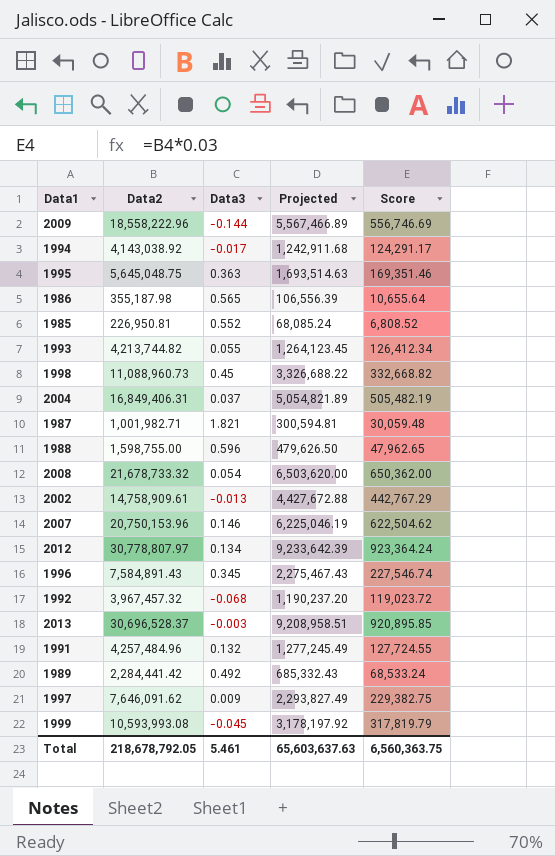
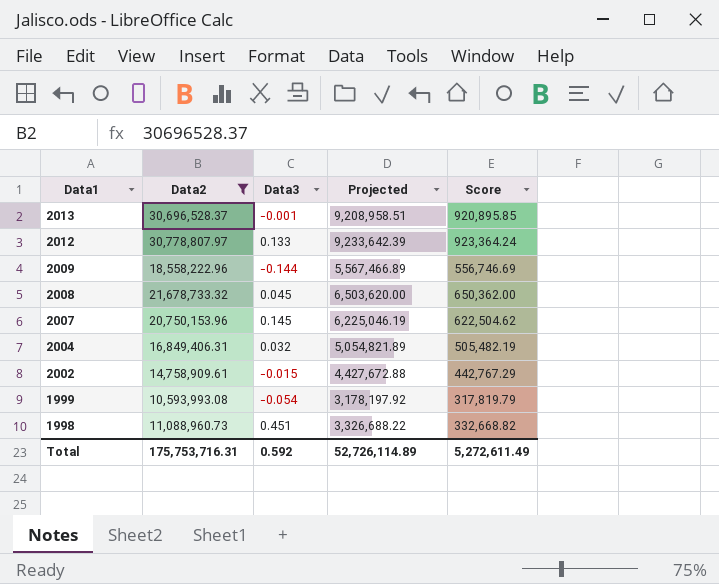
filter: none -> Data2 >= 10,593,993.08
row order: none -> Data1 descending
2013 | Data3: -0.003 -> -0.001
2012 | Data3: 0.134 -> 0.133
2008 | Data3: 0.054 -> 0.045
2007 | Data3: 0.146 -> 0.145
2004 | Data3: 0.037 -> 0.032
2002 | Data3: -0.013 -> -0.015
1999 | Data3: -0.045 -> -0.054
1998 | Data3: 0.45 -> 0.451
Total | Data2: 218,678,792.05 -> 175,753,716.31
Total | Data3: 5.461 -> 0.592
Total | Projected: 65,603,637.63 -> 52,726,114.89
Total | Score: 6,560,363.75 -> 5,272,611.49

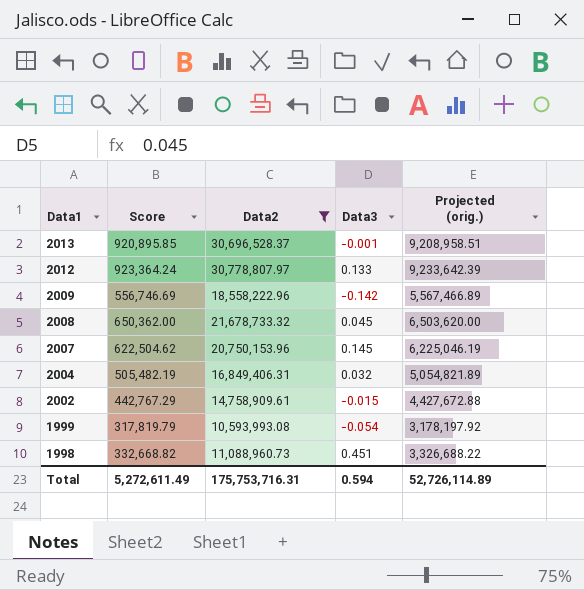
column Score | position: 5 -> 2
column name: Projected -> Projected (orig.)
2009 | Data3: -0.144 -> -0.142
Total | Data3: 0.592 -> 0.594

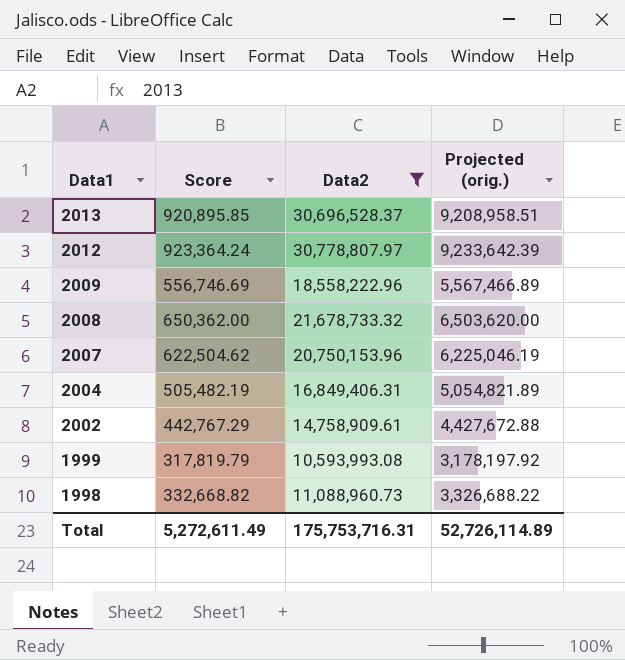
column Data3 | position: 4 -> none

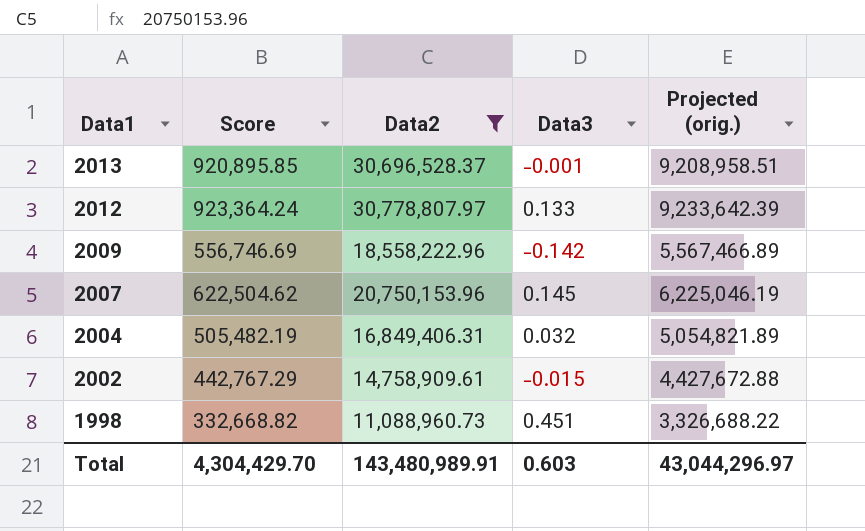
column Data3 | position: none -> 4
row 2008: 650,362.00 | 21,678,733.32 | 6,503,620.00 -> none
row 1999: 317,819.79 | 10,593,993.08 | 3,178,197.92 -> none
Total | Score: 5,272,611.49 -> 4,304,429.70
Total | Data2: 175,753,716.31 -> 143,480,989.91
Total | Projected (orig.): 52,726,114.89 -> 43,044,296.97

